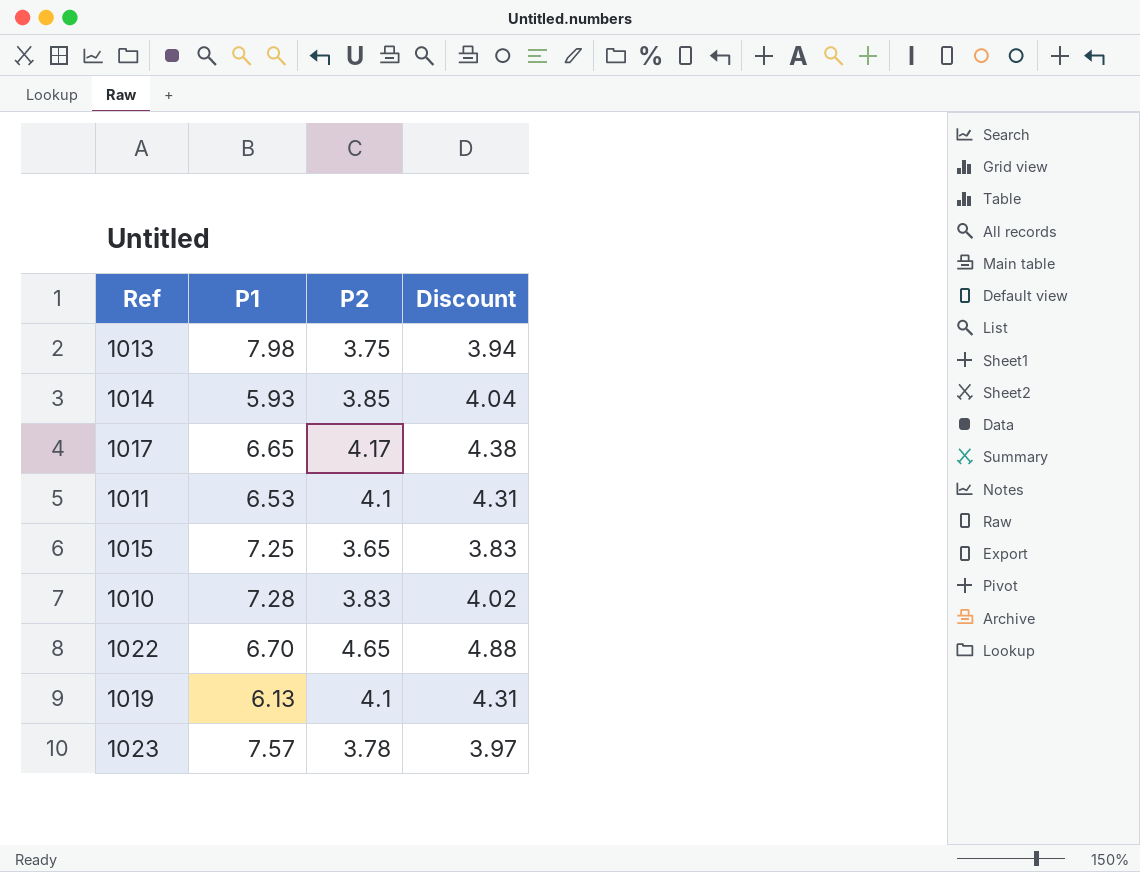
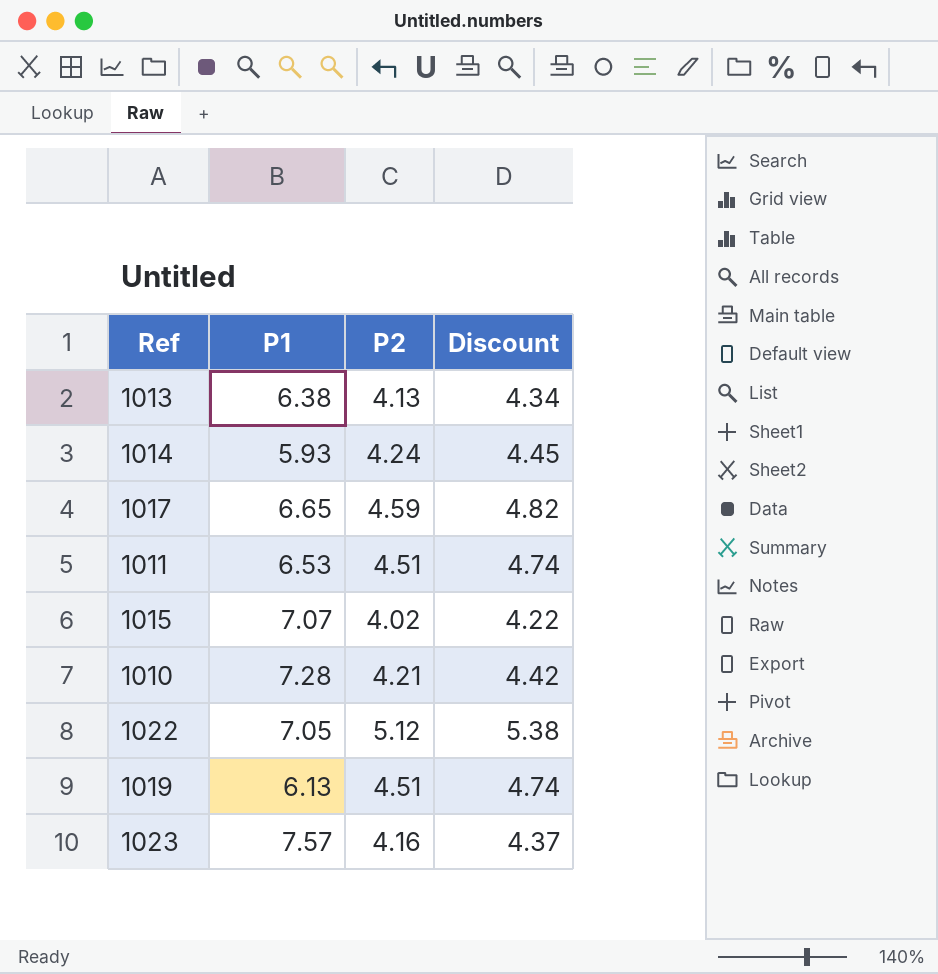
1013 | P1: 7.98 -> 6.38
1013 | P2: 3.75 -> 4.13
1013 | Discount: 3.94 -> 4.34
1014 | P2: 3.85 -> 4.24
1014 | Discount: 4.04 -> 4.45
1017 | P2: 4.17 -> 4.59
1017 | Discount: 4.38 -> 4.82
1011 | P2: 4.1 -> 4.51
1011 | Discount: 4.31 -> 4.74
1015 | P1: 7.25 -> 7.07
1015 | P2: 3.65 -> 4.02
1015 | Discount: 3.83 -> 4.22
1010 | P2: 3.83 -> 4.21
1010 | Discount: 4.02 -> 4.42
1022 | P1: 6.70 -> 7.05
1022 | P2: 4.65 -> 5.12
1022 | Discount: 4.88 -> 5.38
1019 | P2: 4.1 -> 4.51
1019 | Discount: 4.31 -> 4.74
1023 | P2: 3.78 -> 4.16
1023 | Discount: 3.97 -> 4.37

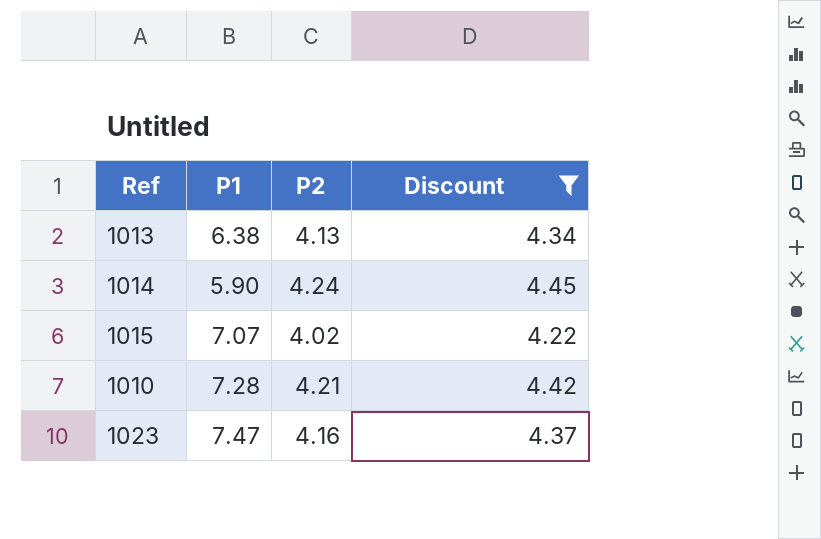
filter: none -> Discount <= 4.45
1014 | P1: 5.93 -> 5.90
1023 | P1: 7.57 -> 7.47

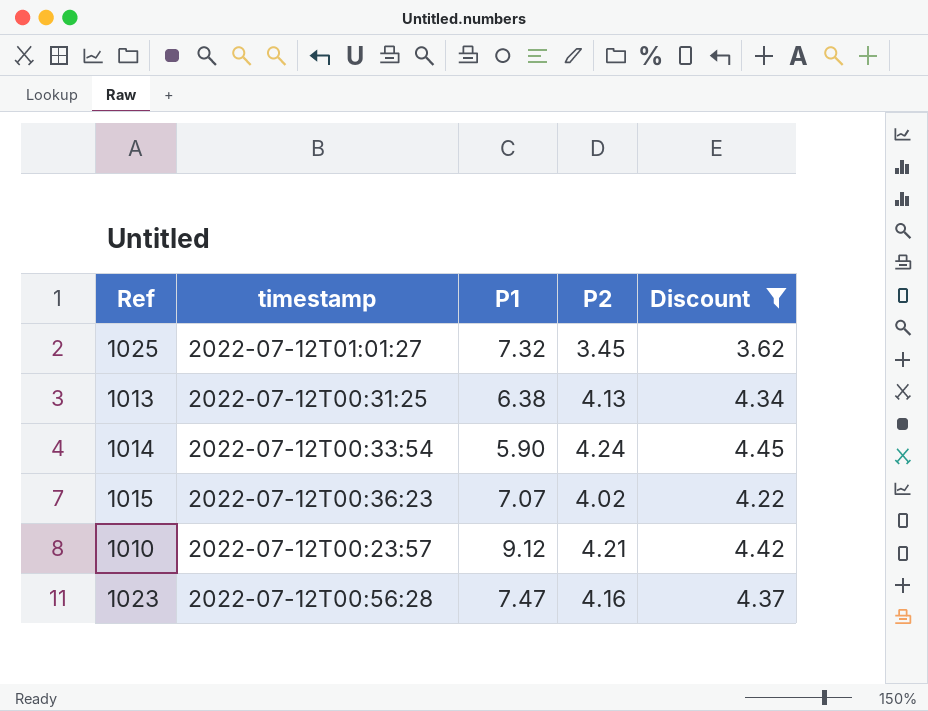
column timestamp | position: none -> 2
row 1025: none -> 2022-07-12T01:01:27 | 7.32 | 3.45 | 3.62
1010 | P1: 7.28 -> 9.12

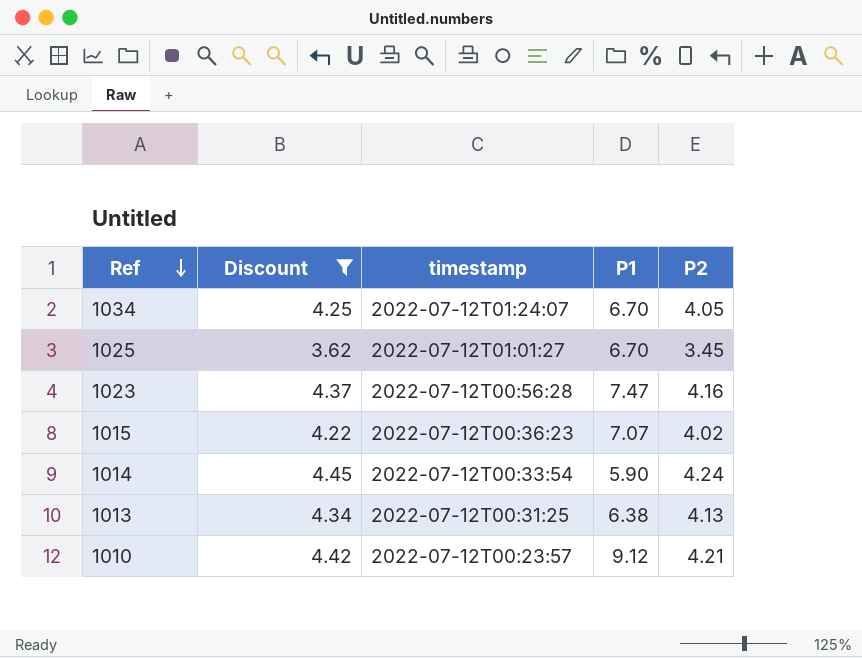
row order: none -> Ref descending
column Discount | position: 5 -> 2
row 1034: none -> 4.25 | 2022-07-12T01:24:07 | 6.70 | 4.05
1025 | P1: 7.32 -> 6.70

